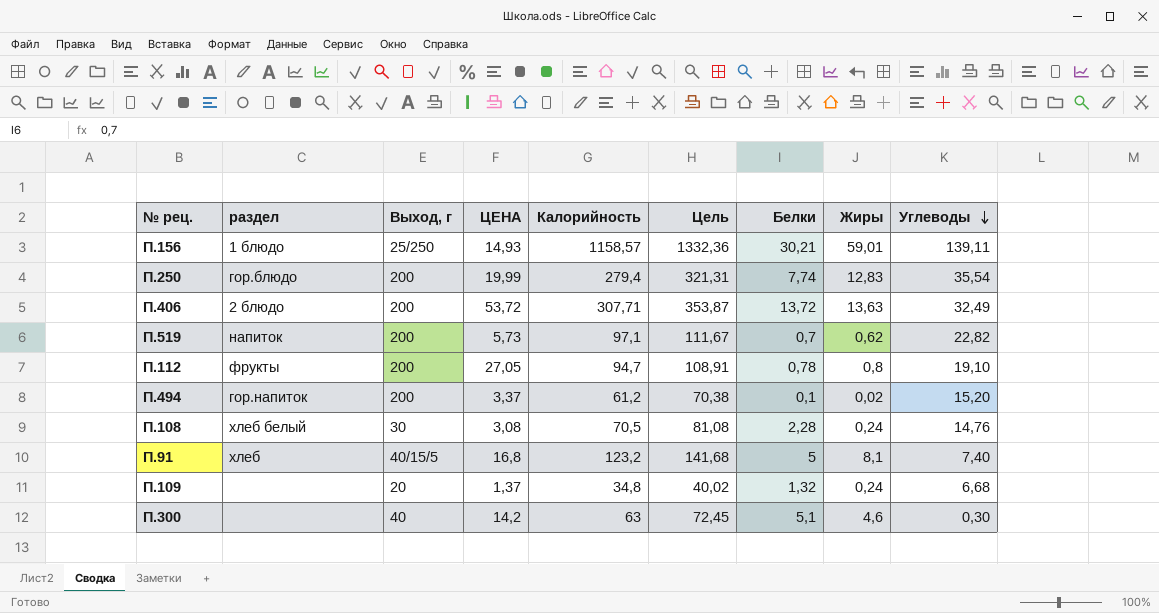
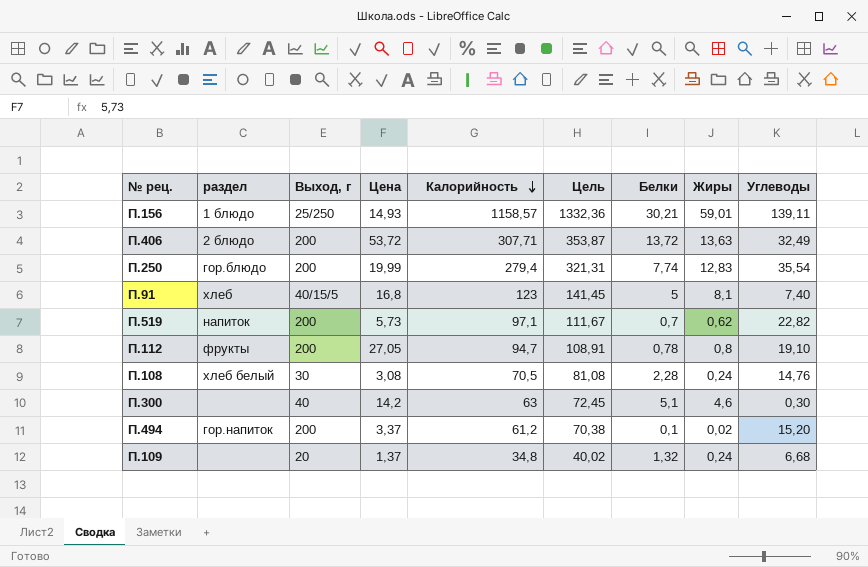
row order: Углеводы descending -> Калорийность descending
column name: ЦЕНА -> Цена
П.91 | Калорийность: 123,2 -> 123
П.91 | Цель: 141,68 -> 141,45

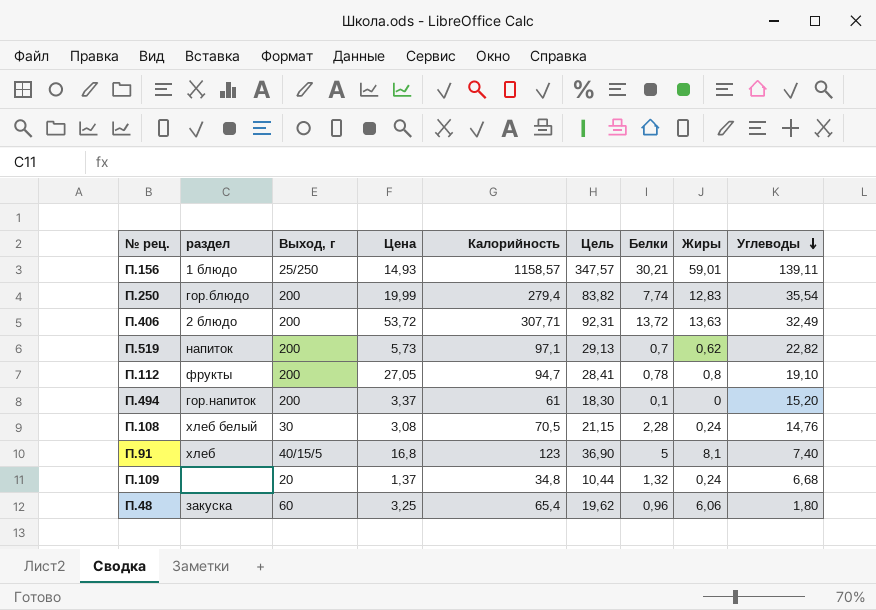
row order: Калорийность descending -> Углеводы descending
column Цель | formula: [Калорийность] * 1,15 -> [Калорийность] * 0,3
row П.300: none | 40 | 14,2 | 63 | 72,45 | 5,1 | 4,6 | 0,30 -> none
П.494 | Калорийность: 61,2 -> 61
П.494 | Жиры: 0,02 -> 0
row П.48: none -> закуска | 60 | 3,25 | 65,4 | 19,62 | 0,96 | 6,06 | 1,80

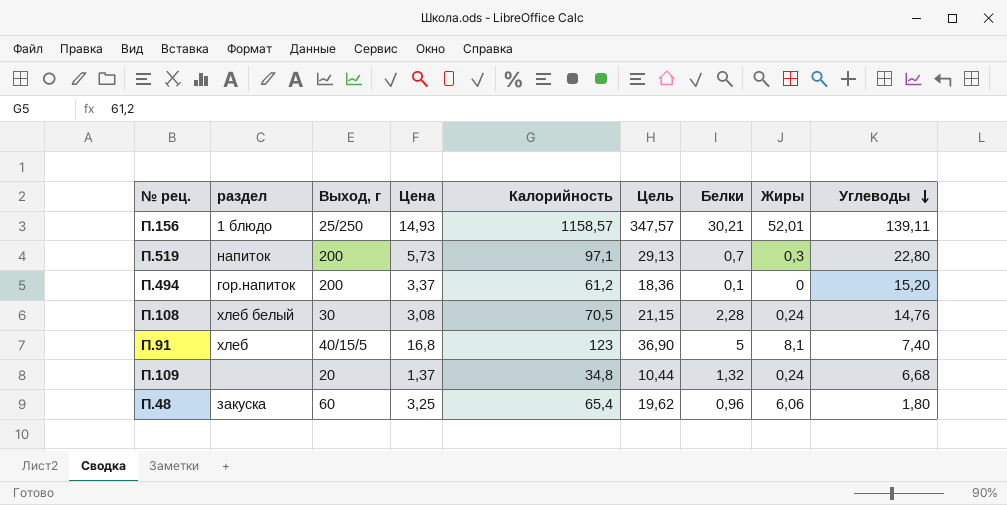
row П.250: гор.блюдо | 200 | 19,99 | 279,4 | 83,82 | 7,74 | 12,83 | 35,54 -> none
row П.406: 2 блюдо | 200 | 53,72 | 307,71 | 92,31 | 13,72 | 13,63 | 32,49 -> none
row П.112: фрукты | 200 | 27,05 | 94,7 | 28,41 | 0,78 | 0,8 | 19,10 -> none
П.156 | Жиры: 59,01 -> 52,01
П.519 | Жиры: 0,62 -> 0,3
П.519 | Углеводы: 22,82 -> 22,80
П.494 | Калорийность: 61 -> 61,2
П.494 | Цель: 18,30 -> 18,36

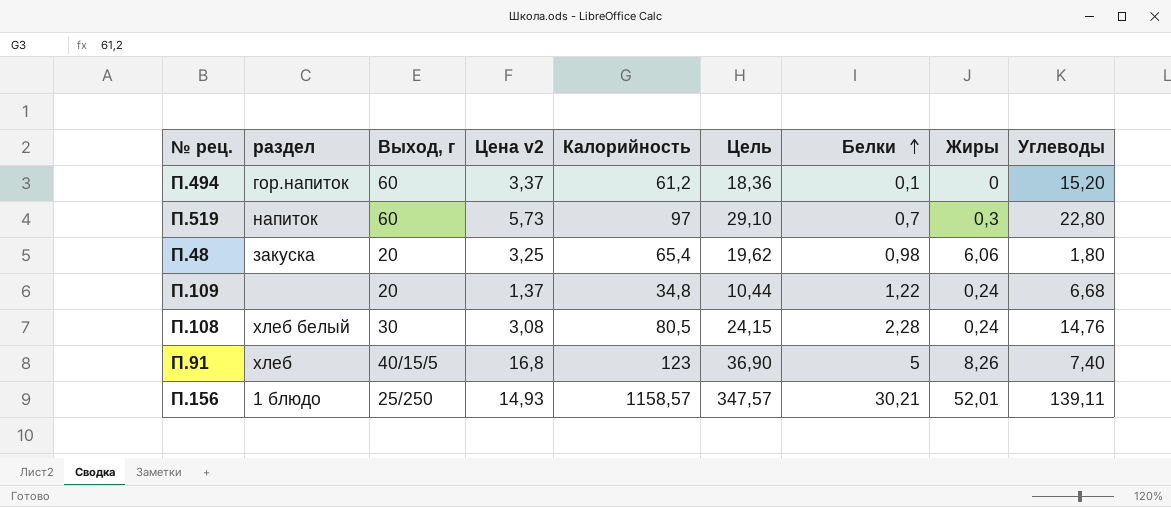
row order: Углеводы descending -> Белки ascending
column name: Цена -> Цена v2
П.494 | Выход, г: 200 -> 60
П.519 | Выход, г: 200 -> 60
П.519 | Калорийность: 97,1 -> 97
П.519 | Цель: 29,13 -> 29,10
П.48 | Выход, г: 60 -> 20
П.48 | Белки: 0,96 -> 0,98
П.109 | Белки: 1,32 -> 1,22
П.108 | Калорийность: 70,5 -> 80,5
П.108 | Цель: 21,15 -> 24,15
П.91 | Жиры: 8,1 -> 8,26

